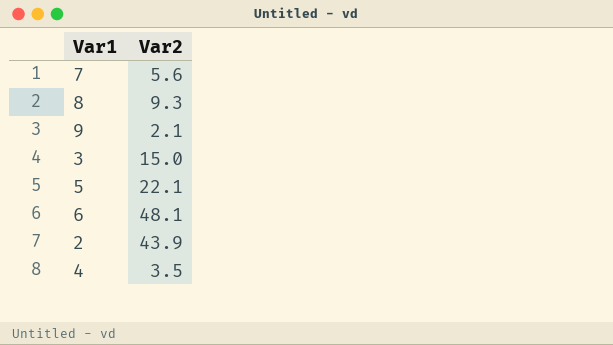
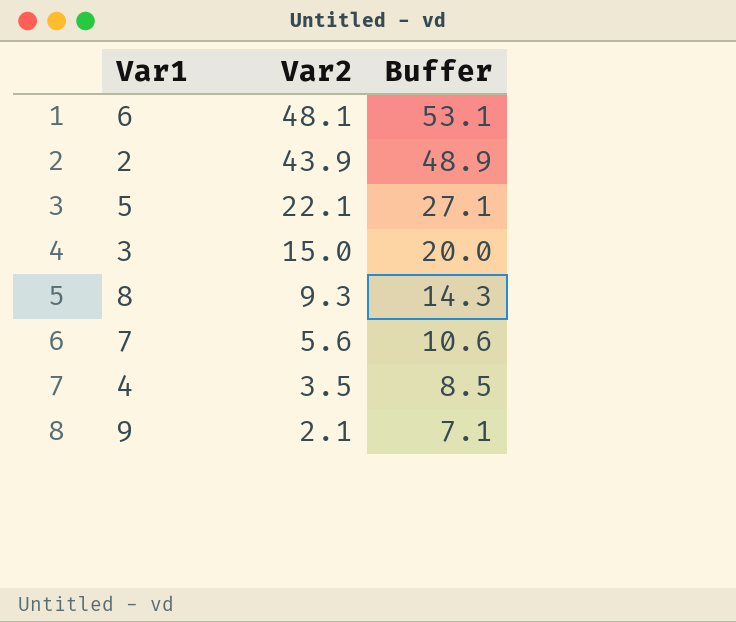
row order: none -> Var2 descending
column Buffer | formula: none -> [Var2] + 5

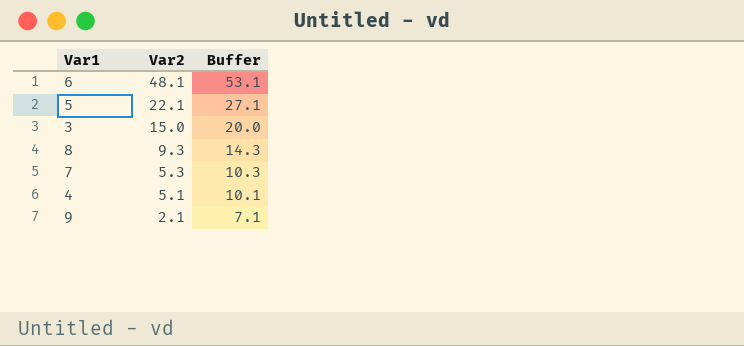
row 2: 43.9 | 48.9 -> none
7 | Var2: 5.6 -> 5.3
7 | Buffer: 10.6 -> 10.3
4 | Var2: 3.5 -> 5.1
4 | Buffer: 8.5 -> 10.1

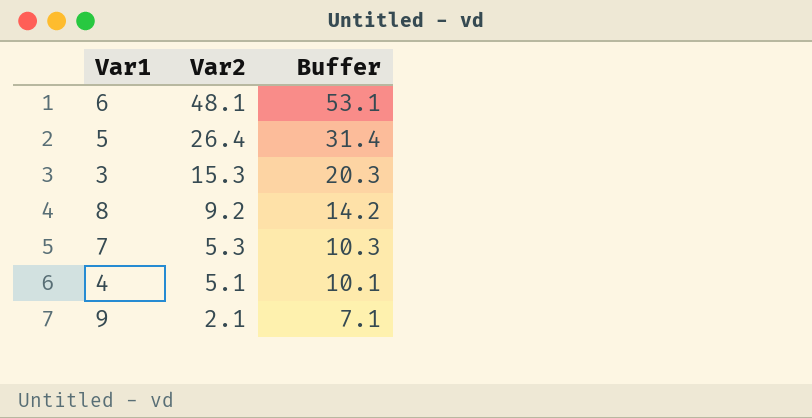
5 | Var2: 22.1 -> 26.4
5 | Buffer: 27.1 -> 31.4
3 | Var2: 15.0 -> 15.3
3 | Buffer: 20.0 -> 20.3
8 | Var2: 9.3 -> 9.2
8 | Buffer: 14.3 -> 14.2

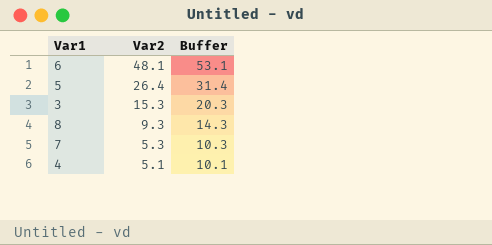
row 9: 2.1 | 7.1 -> none
8 | Var2: 9.2 -> 9.3
8 | Buffer: 14.2 -> 14.3

